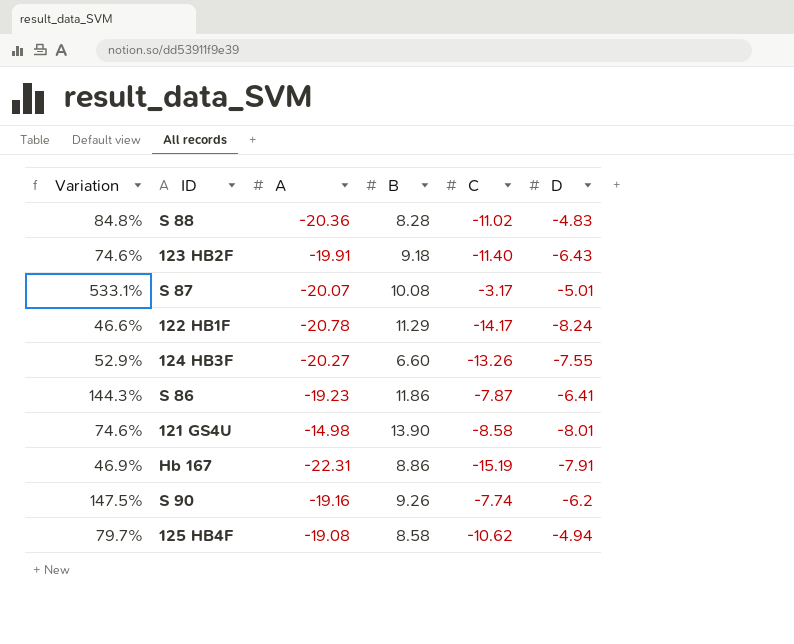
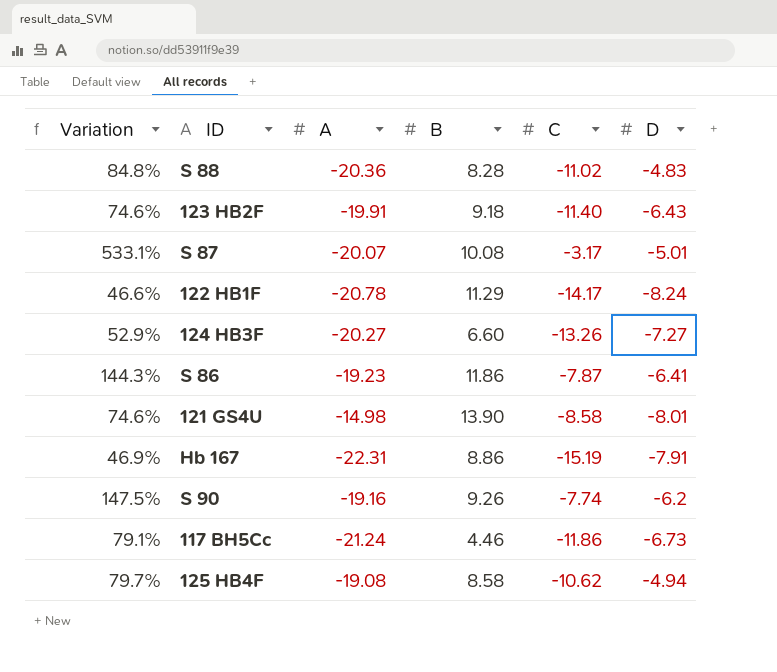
124 HB3F | D: -7.55 -> -7.27
row 117 BH5Cc: none -> 79.1% | -21.24 | 4.46 | -11.86 | -6.73

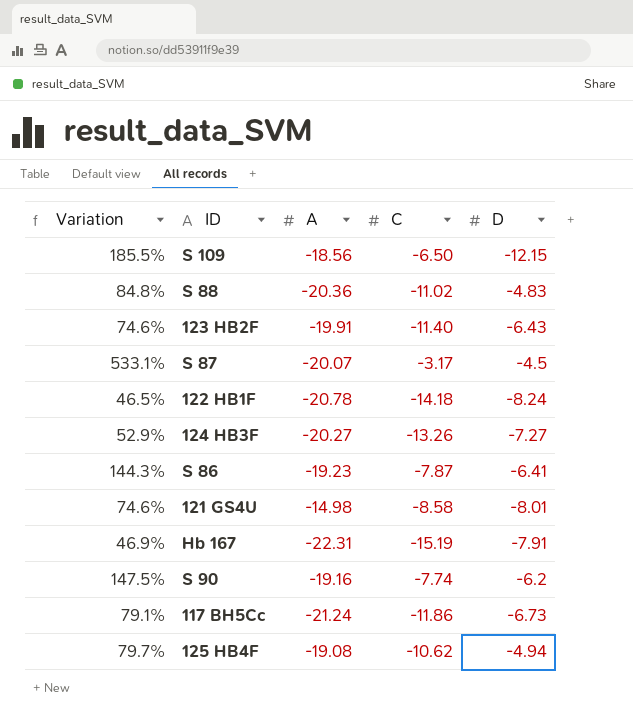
column B | position: 4 -> none
row S 109: none -> 185.5% | -18.56 | -6.50 | -12.15
S 87 | D: -5.01 -> -4.5
122 HB1F | Variation: 46.6% -> 46.5%
122 HB1F | C: -14.17 -> -14.18

